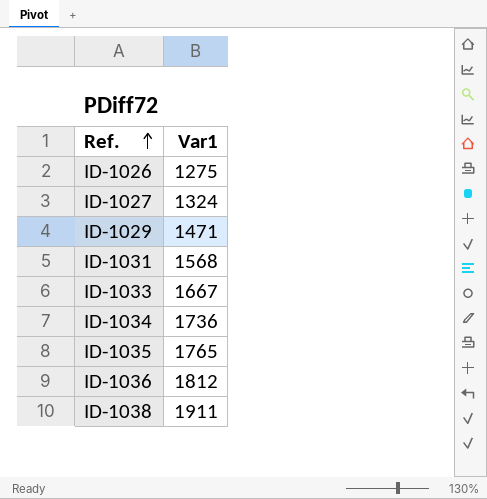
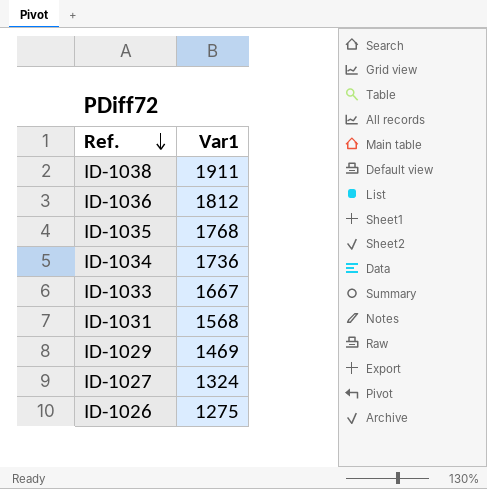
row order: Ref. ascending -> Ref. descending
ID-1035 | Var1: 1765 -> 1768
ID-1029 | Var1: 1471 -> 1469

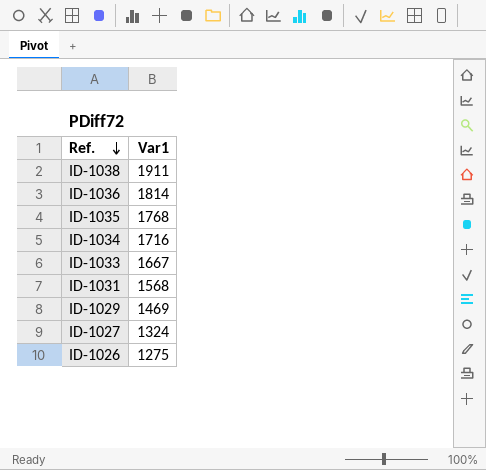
ID-1036 | Var1: 1812 -> 1814
ID-1034 | Var1: 1736 -> 1716

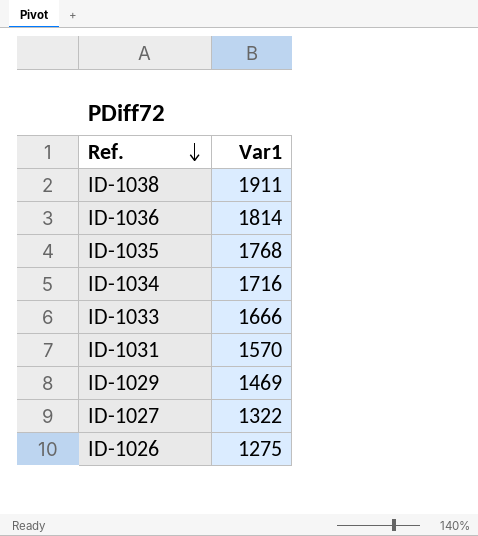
ID-1033 | Var1: 1667 -> 1666
ID-1031 | Var1: 1568 -> 1570
ID-1027 | Var1: 1324 -> 1322

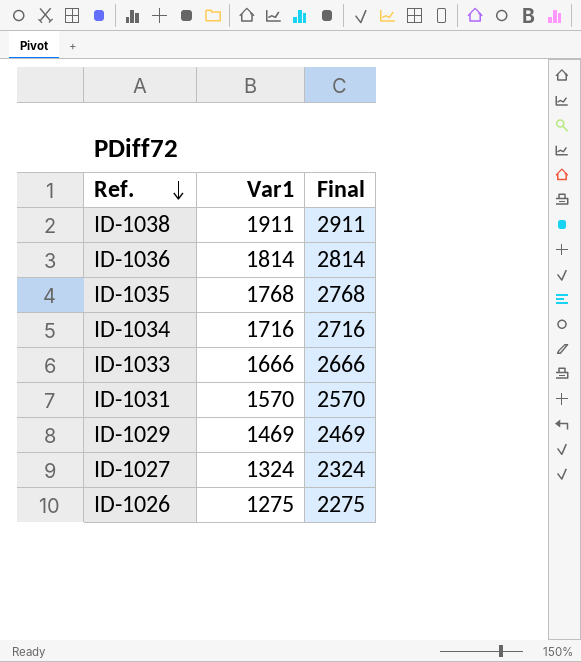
column Final | formula: none -> [Var1] + 1000
ID-1027 | Var1: 1322 -> 1324

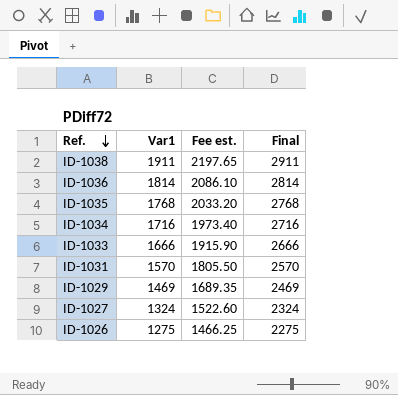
column Fee est. | formula: none -> [Var1] * 1.15

